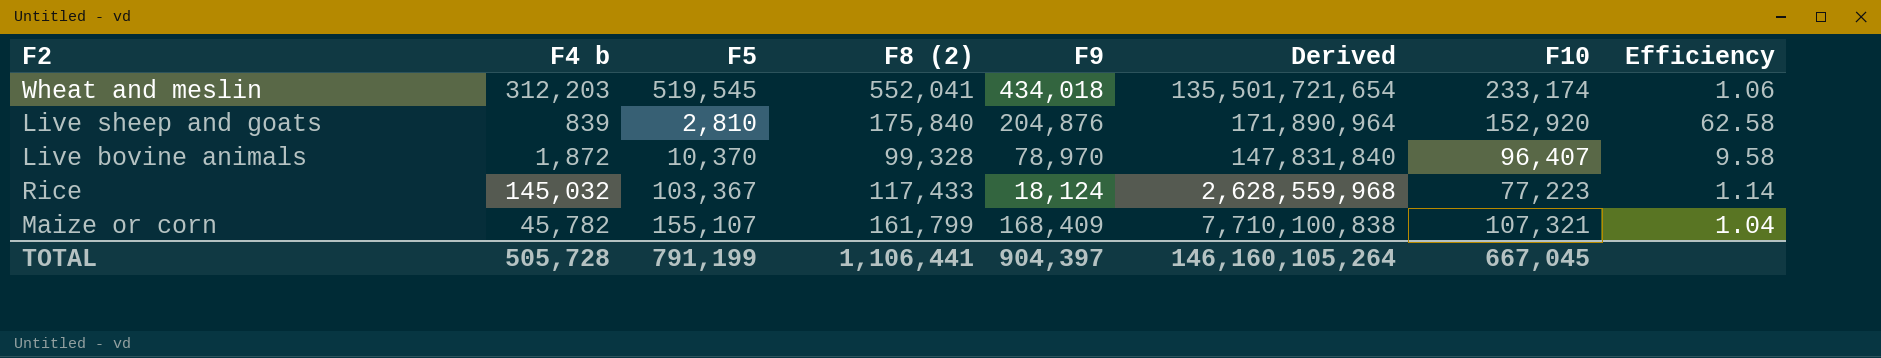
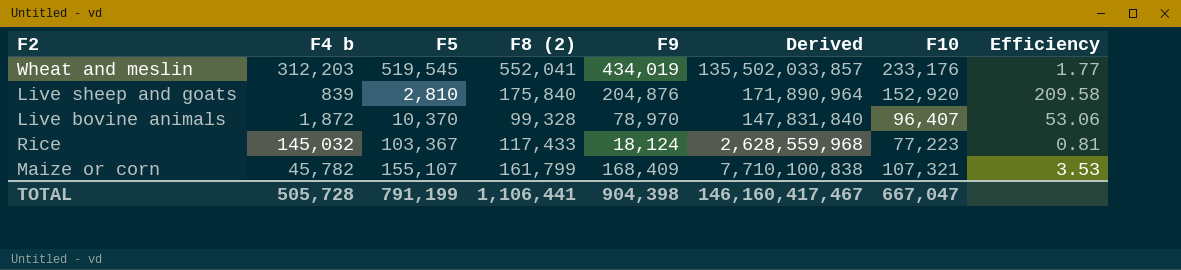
column Efficiency | formula: [F8 (2)] / [F5] -> [F8 (2)] / [F4 b]
Wheat and meslin | F9: 434,018 -> 434,019
Wheat and meslin | Derived: 135,501,721,654 -> 135,502,033,857
Wheat and meslin | F10: 233,174 -> 233,176
TOTAL | F9: 904,397 -> 904,398
TOTAL | Derived: 146,160,105,264 -> 146,160,417,467
TOTAL | F10: 667,045 -> 667,047

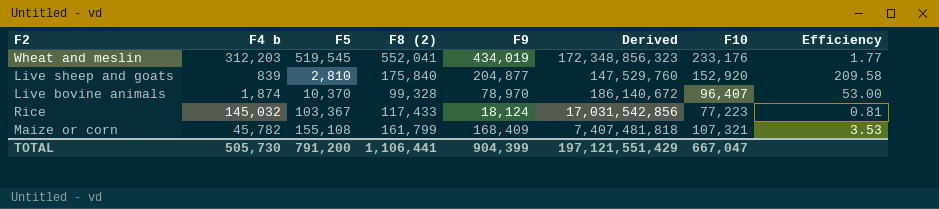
column Derived | formula: [F4 b] * [F9] -> [F4 b] * [F8 (2)]
Live sheep and goats | F9: 204,876 -> 204,877
Live bovine animals | F4 b: 1,872 -> 1,874
Live bovine animals | Efficiency: 53.06 -> 53.00
Maize or corn | F5: 155,107 -> 155,108
TOTAL | F4 b: 505,728 -> 505,730
TOTAL | F5: 791,199 -> 791,200
TOTAL | F9: 904,398 -> 904,399
TOTAL | Derived: 146,160,417,467 -> 197,121,551,429

